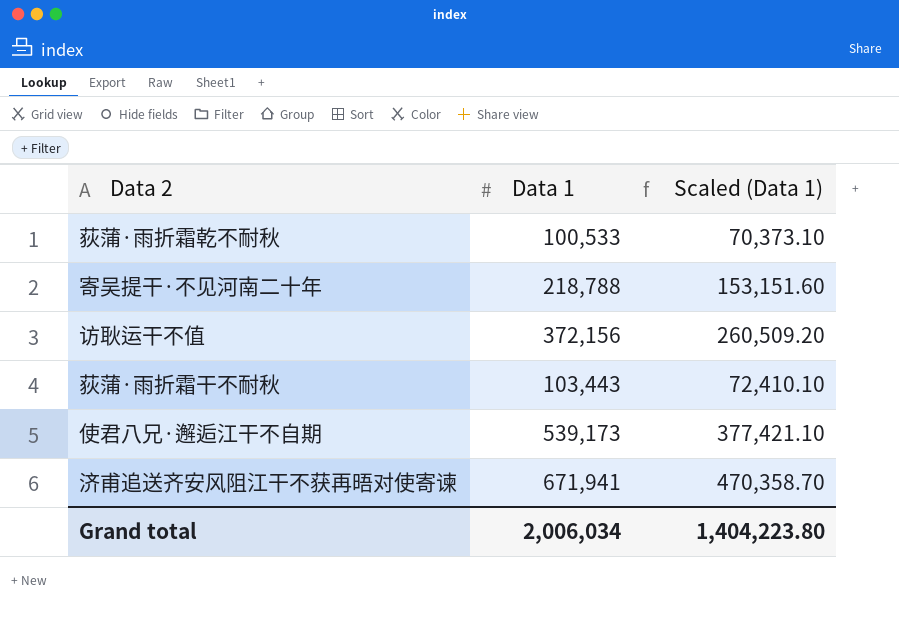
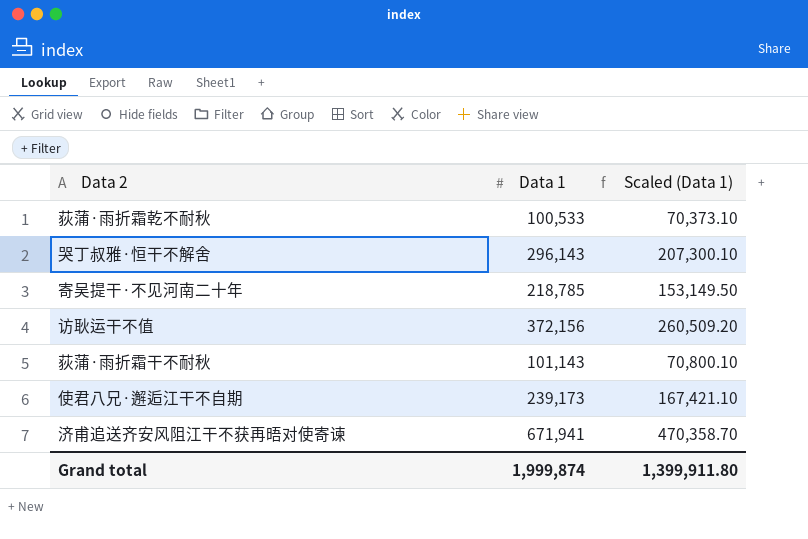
row 哭丁叔雅·恒干不解舍: none -> 296,143 | 207,300.10
寄吴提干·不见河南二十年 | Data 1: 218,788 -> 218,785
寄吴提干·不见河南二十年 | Scaled (Data 1): 153,151.60 -> 153,149.50
荻蒲·雨折霜干不耐秋 | Data 1: 103,443 -> 101,143
荻蒲·雨折霜干不耐秋 | Scaled (Data 1): 72,410.10 -> 70,800.10
使君八兄·邂逅江干不自期 | Data 1: 539,173 -> 239,173
使君八兄·邂逅江干不自期 | Scaled (Data 1): 377,421.10 -> 167,421.10
Grand total | Data 1: 2,006,034 -> 1,999,874
Grand total | Scaled (Data 1): 1,404,223.80 -> 1,399,911.80

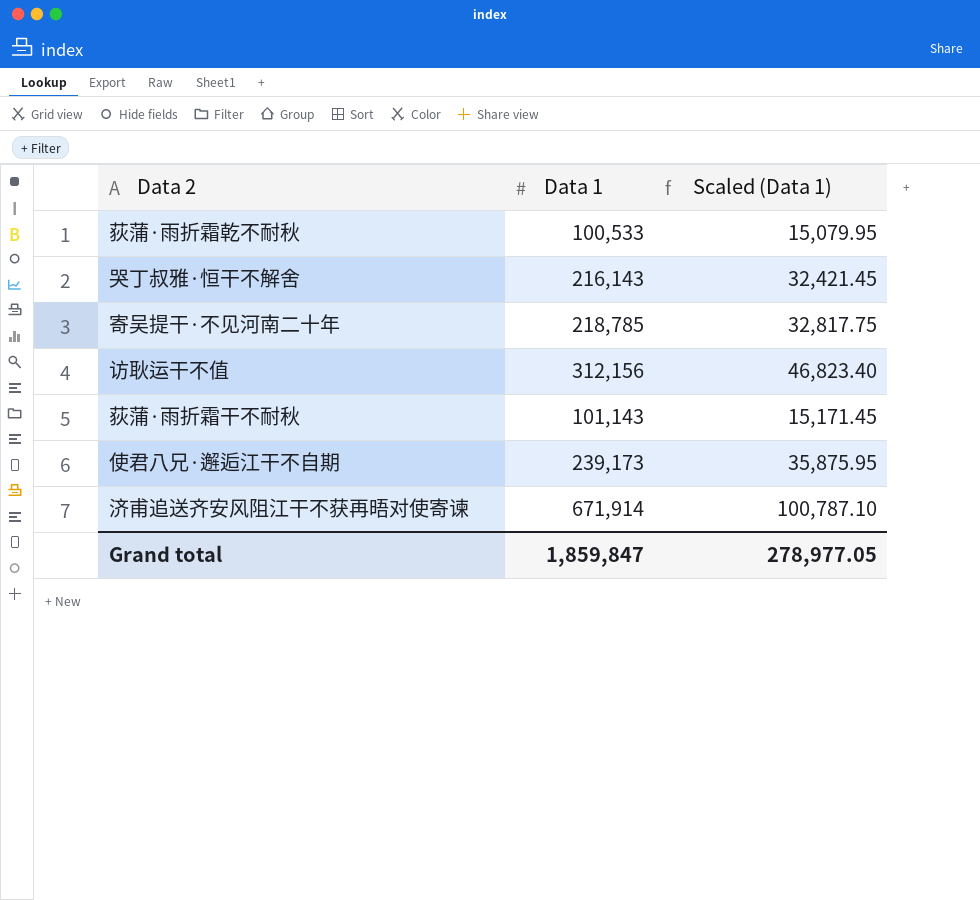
column Scaled (Data 1) | formula: [Data 1] * 0.7 -> [Data 1] * 0.15
哭丁叔雅·恒干不解舍 | Data 1: 296,143 -> 216,143
访耿运干不值 | Data 1: 372,156 -> 312,156
济甫追送齐安风阻江干不获再晤对使寄谏 | Data 1: 671,941 -> 671,914
Grand total | Data 1: 1,999,874 -> 1,859,847
Grand total | Scaled (Data 1): 1,399,911.80 -> 278,977.05

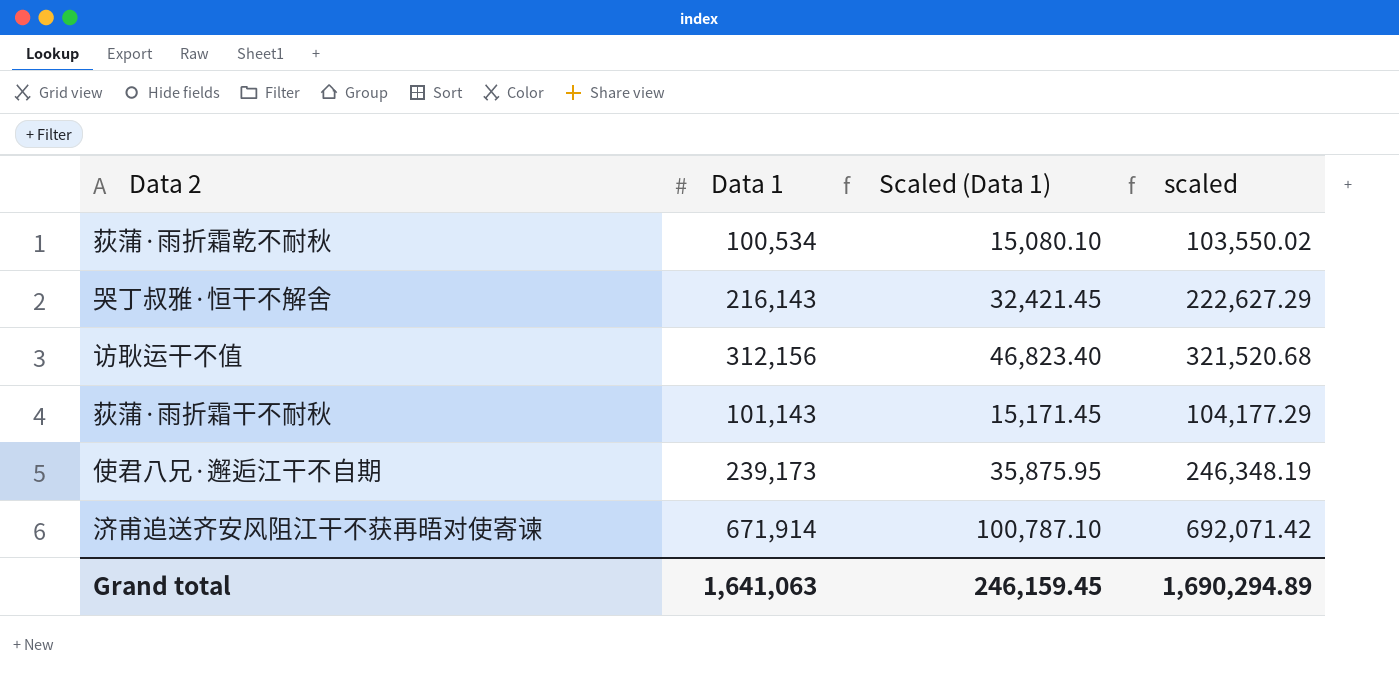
column scaled | formula: none -> [Data 1] * 1.03
row 寄吴提干·不见河南二十年: 218,785 | 32,817.75 -> none
荻蒲·雨折霜乾不耐秋 | Data 1: 100,533 -> 100,534
荻蒲·雨折霜乾不耐秋 | Scaled (Data 1): 15,079.95 -> 15,080.10
Grand total | Data 1: 1,859,847 -> 1,641,063
Grand total | Scaled (Data 1): 278,977.05 -> 246,159.45

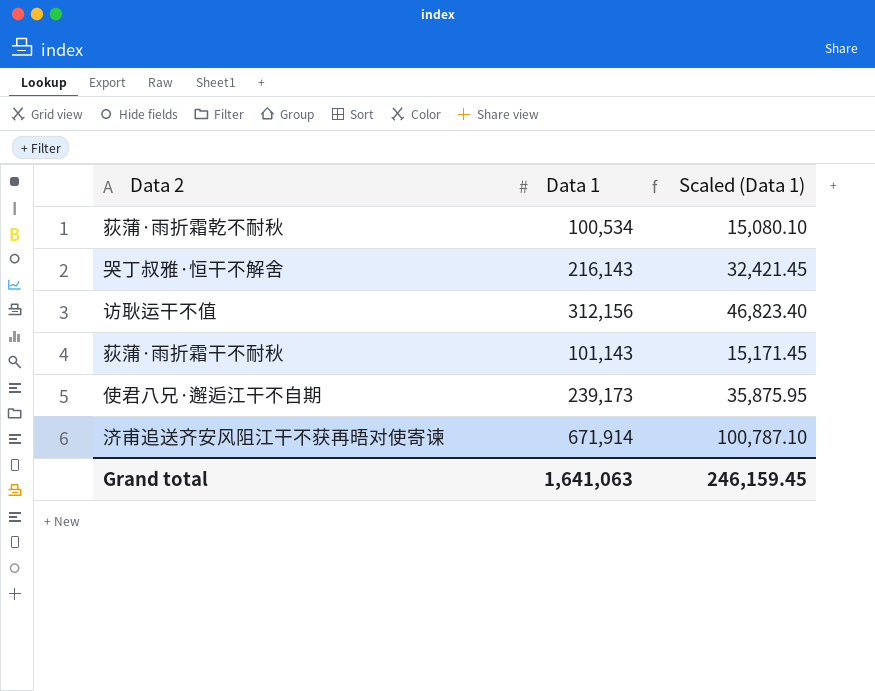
column scaled | formula: [Data 1] * 1.03 -> none

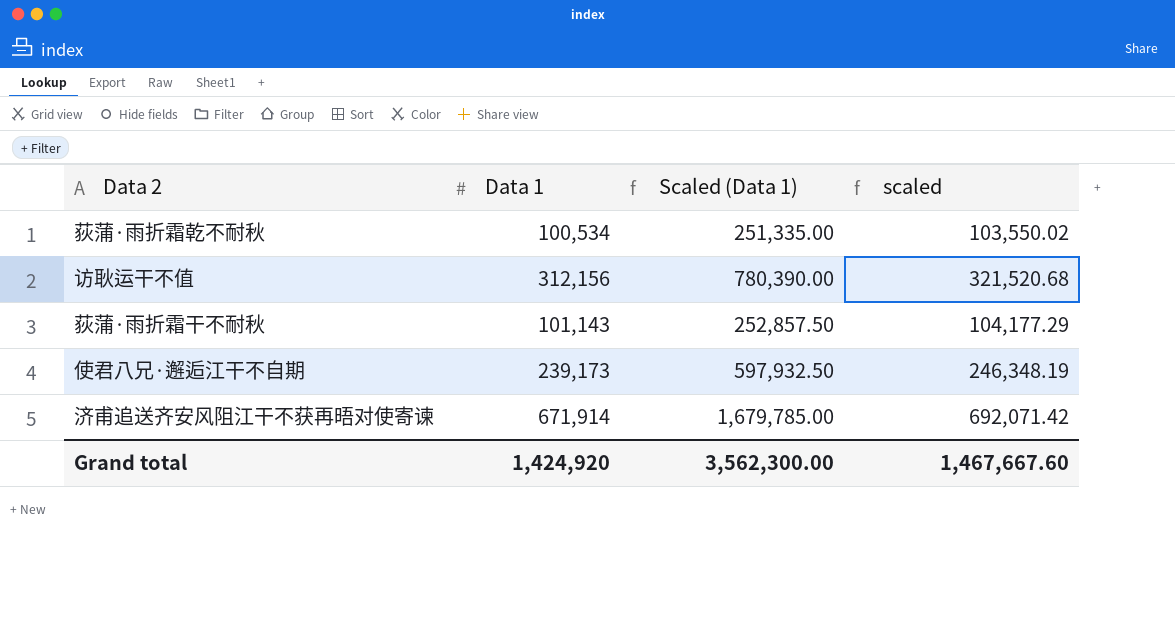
column Scaled (Data 1) | formula: [Data 1] * 0.15 -> [Data 1] * 2.5
column scaled | formula: none -> [Data 1] * 1.03
row 哭丁叔雅·恒干不解舍: 216,143 | 32,421.45 -> none
Grand total | Data 1: 1,641,063 -> 1,424,920
Grand total | Scaled (Data 1): 246,159.45 -> 3,562,300.00

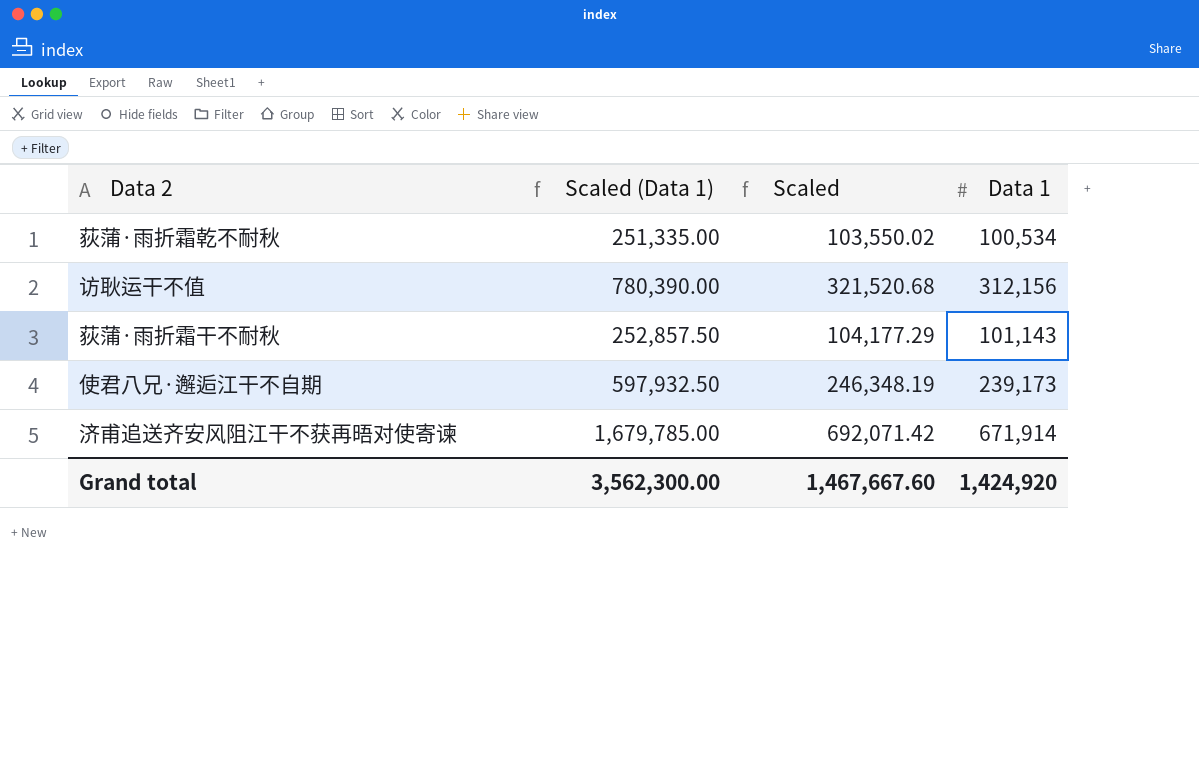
column name: scaled -> Scaled
column Data 1 | position: 2 -> 4

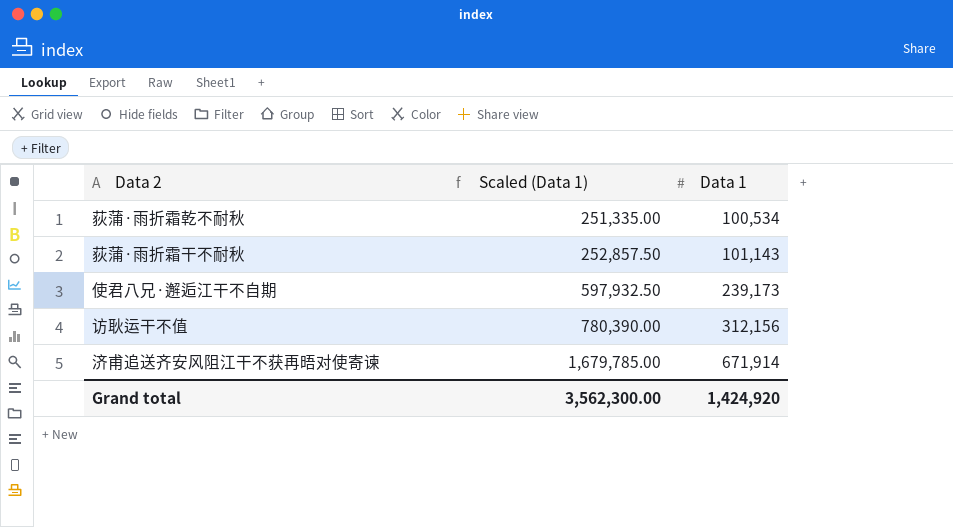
row order: none -> Scaled (Data 1) ascending
column Scaled | formula: [Data 1] * 1.03 -> none

